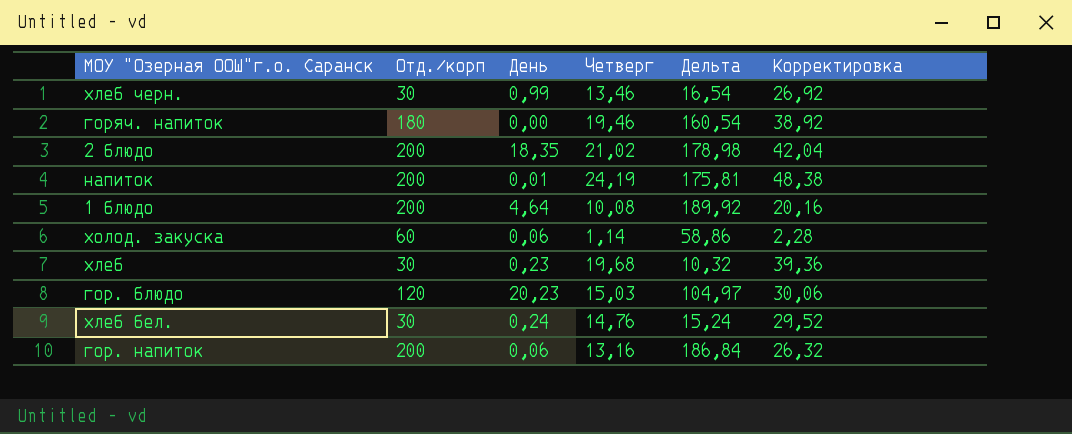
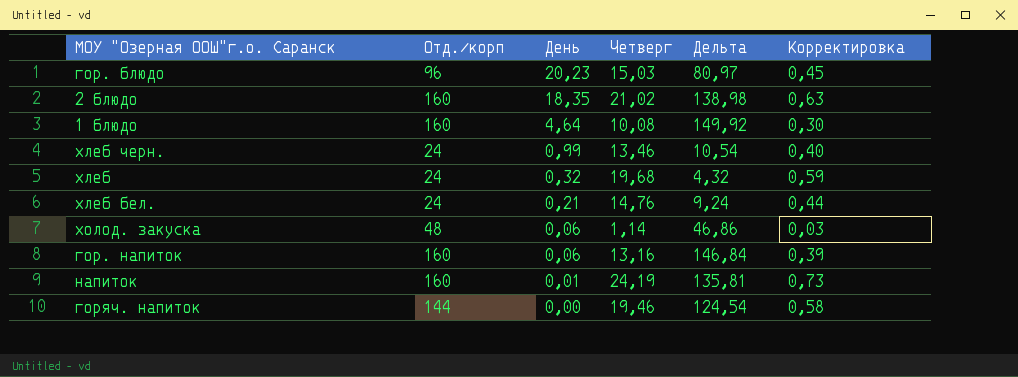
row order: none -> День descending
column Корректировка | formula: [Четверг] * 2 -> [Четверг] * 0,03
гор. блюдо | Отд./корп: 120 -> 96
гор. блюдо | Дельта: 104,97 -> 80,97
2 блюдо | Отд./корп: 200 -> 160
2 блюдо | Дельта: 178,98 -> 138,98
1 блюдо | Отд./корп: 200 -> 160
1 блюдо | Дельта: 189,92 -> 149,92
хлеб черн. | Отд./корп: 30 -> 24
хлеб черн. | Дельта: 16,54 -> 10,54
хлеб | Отд./корп: 30 -> 24
хлеб | День: 0,23 -> 0,32
хлеб | Дельта: 10,32 -> 4,32
хлеб бел. | Отд./корп: 30 -> 24
хлеб бел. | День: 0,24 -> 0,21
хлеб бел. | Дельта: 15,24 -> 9,24
холод. закуска | Отд./корп: 60 -> 48
холод. закуска | Дельта: 58,86 -> 46,86
гор. напиток | Отд./корп: 200 -> 160
гор. напиток | Дельта: 186,84 -> 146,84
напиток | Отд./корп: 200 -> 160
напиток | Дельта: 175,81 -> 135,81
горяч. напиток | Отд./корп: 180 -> 144
горяч. напиток | Дельта: 160,54 -> 124,54

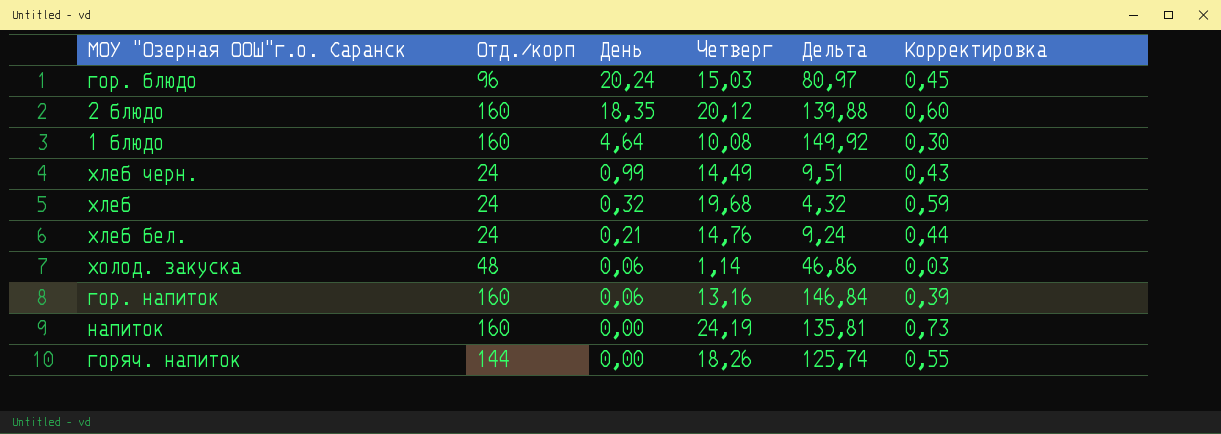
гор. блюдо | День: 20,23 -> 20,24
2 блюдо | Четверг: 21,02 -> 20,12
2 блюдо | Дельта: 138,98 -> 139,88
2 блюдо | Корректировка: 0,63 -> 0,60
хлеб черн. | Четверг: 13,46 -> 14,49
хлеб черн. | Дельта: 10,54 -> 9,51
хлеб черн. | Корректировка: 0,40 -> 0,43
напиток | День: 0,01 -> 0,00
горяч. напиток | Четверг: 19,46 -> 18,26
горяч. напиток | Дельта: 124,54 -> 125,74
горяч. напиток | Корректировка: 0,58 -> 0,55

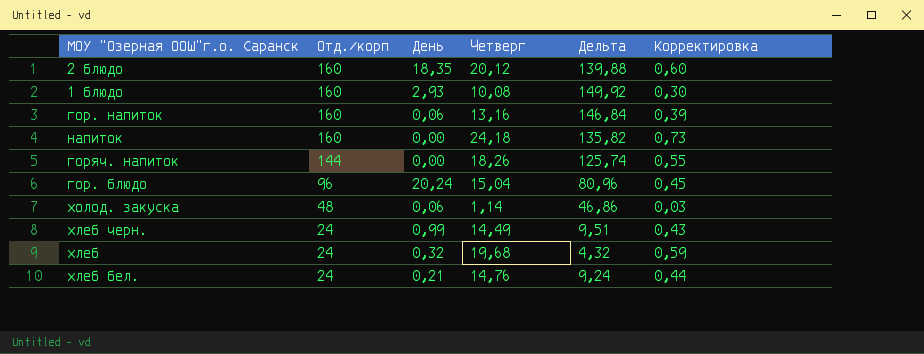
row order: День descending -> Отд./корп descending
1 блюдо | День: 4,64 -> 2,93
напиток | Четверг: 24,19 -> 24,18
напиток | Дельта: 135,81 -> 135,82
гор. блюдо | Четверг: 15,03 -> 15,04
гор. блюдо | Дельта: 80,97 -> 80,96

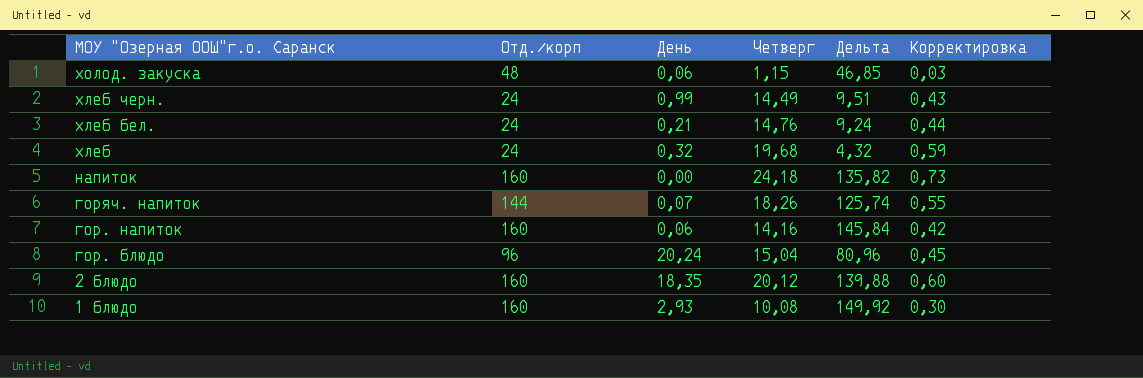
row order: Отд./корп descending -> МОУ "Озерная ООШ"г.о. Саранск descending
холод. закуска | Четверг: 1,14 -> 1,15
холод. закуска | Дельта: 46,86 -> 46,85
горяч. напиток | День: 0,00 -> 0,07
гор. напиток | Четверг: 13,16 -> 14,16
гор. напиток | Дельта: 146,84 -> 145,84
гор. напиток | Корректировка: 0,39 -> 0,42

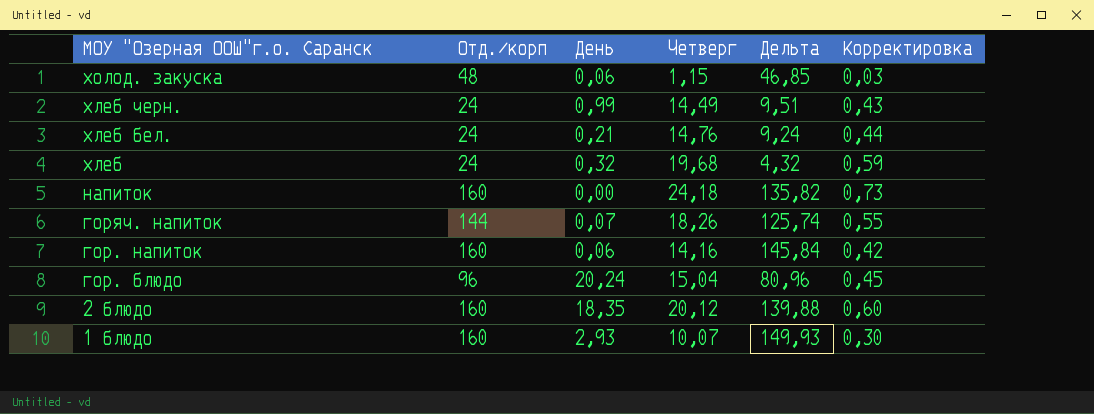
1 блюдо | Четверг: 10,08 -> 10,07
1 блюдо | Дельта: 149,92 -> 149,93

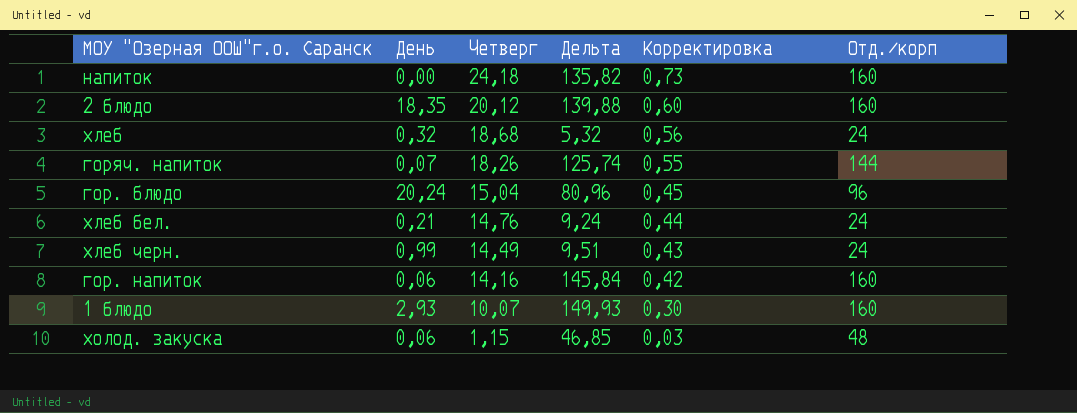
row order: МОУ "Озерная ООШ"г.о. Саранск descending -> Четверг descending
column Отд./корп | position: 2 -> 6
хлеб | Четверг: 19,68 -> 18,68
хлеб | Дельта: 4,32 -> 5,32
хлеб | Корректировка: 0,59 -> 0,56

